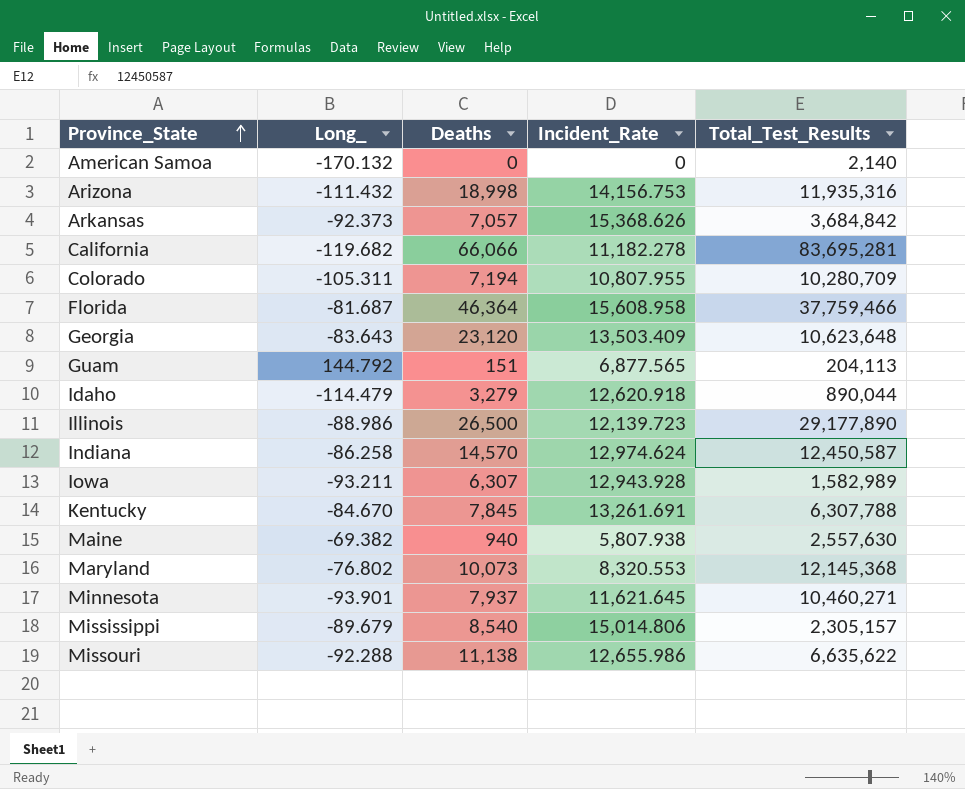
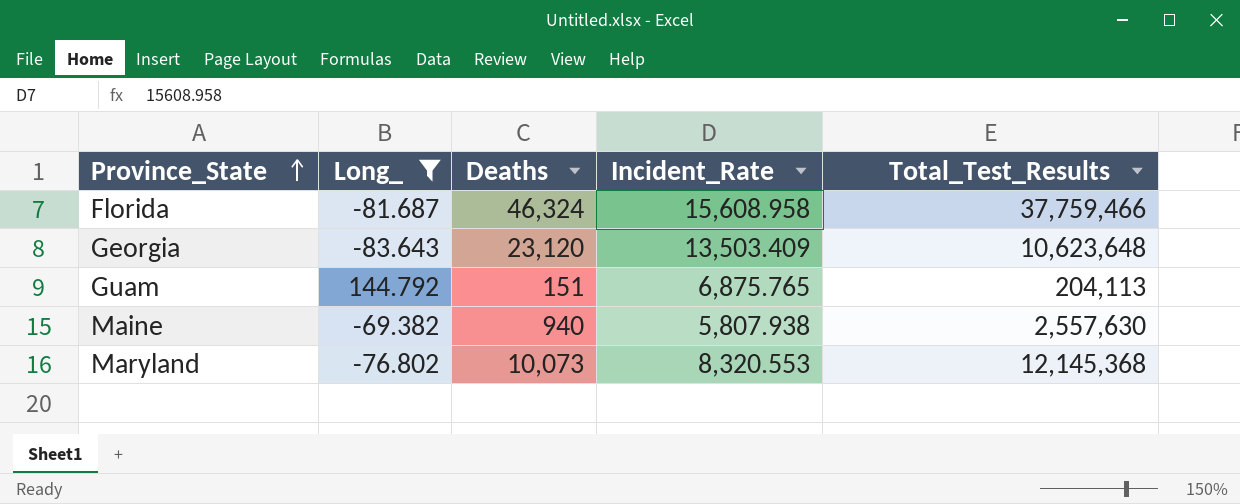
filter: none -> Long_ >= -83.643
Florida | Deaths: 46,364 -> 46,324
Guam | Incident_Rate: 6,877.565 -> 6,875.765

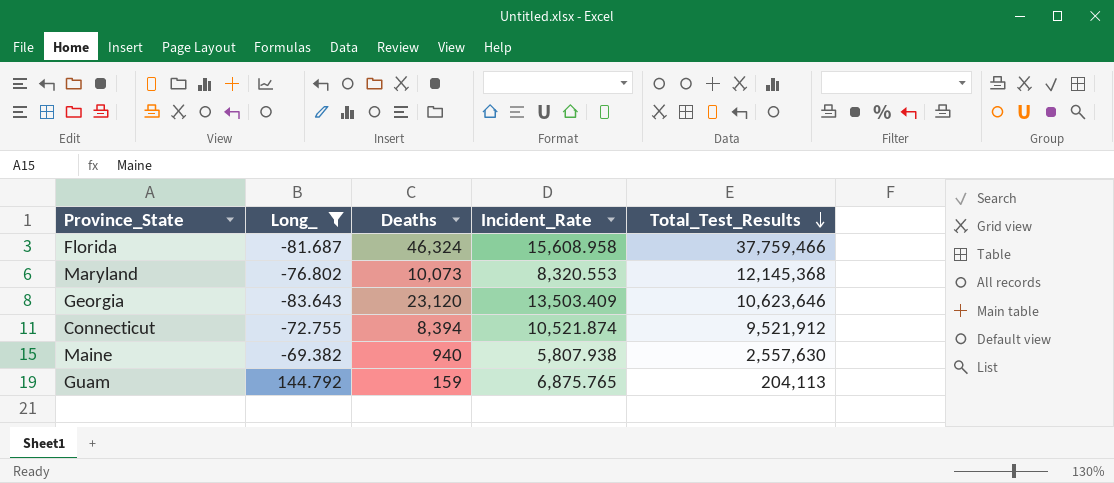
row order: Province_State ascending -> Total_Test_Results descending
Georgia | Total_Test_Results: 10,623,648 -> 10,623,646
row Connecticut: none -> -72.755 | 8,394 | 10,521.874 | 9,521,912
Guam | Deaths: 151 -> 159

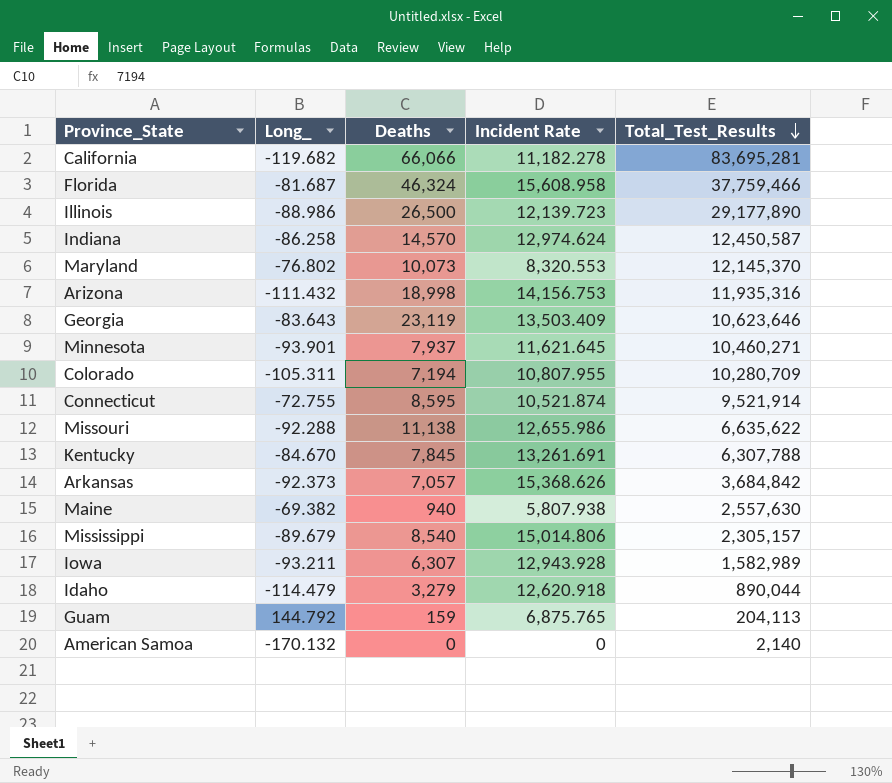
filter: Long_ >= -83.643 -> none
column name: Incident_Rate -> Incident Rate
Maryland | Total_Test_Results: 12,145,368 -> 12,145,370
Georgia | Deaths: 23,120 -> 23,119
Connecticut | Deaths: 8,394 -> 8,595
Connecticut | Total_Test_Results: 9,521,912 -> 9,521,914

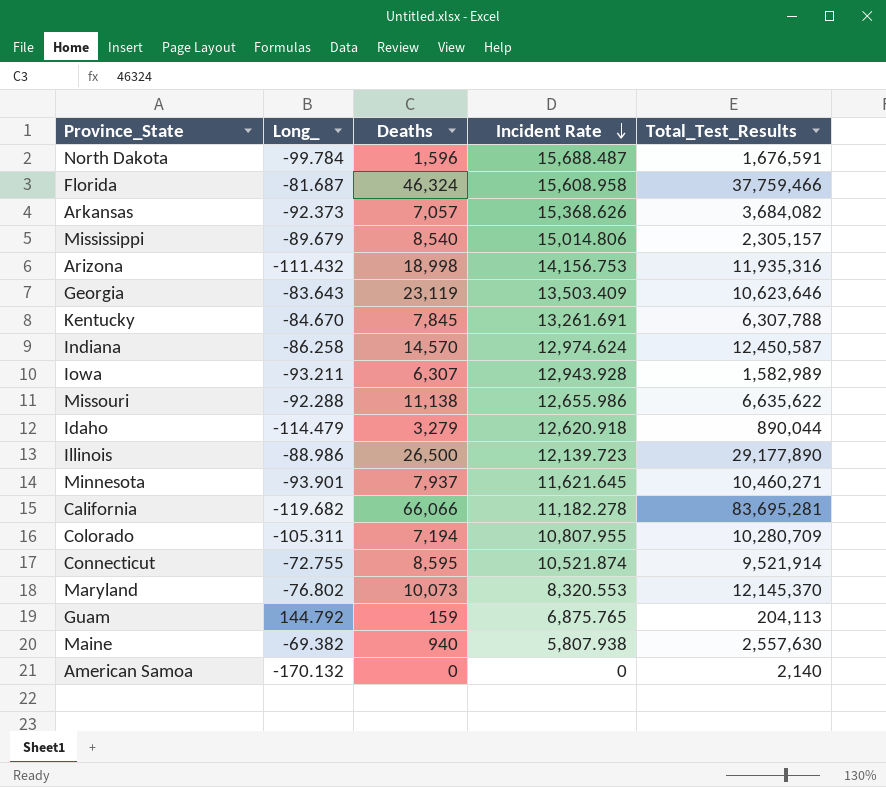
row order: Total_Test_Results descending -> Incident Rate descending
row North Dakota: none -> -99.784 | 1,596 | 15,688.487 | 1,676,591
Arkansas | Total_Test_Results: 3,684,842 -> 3,684,082

